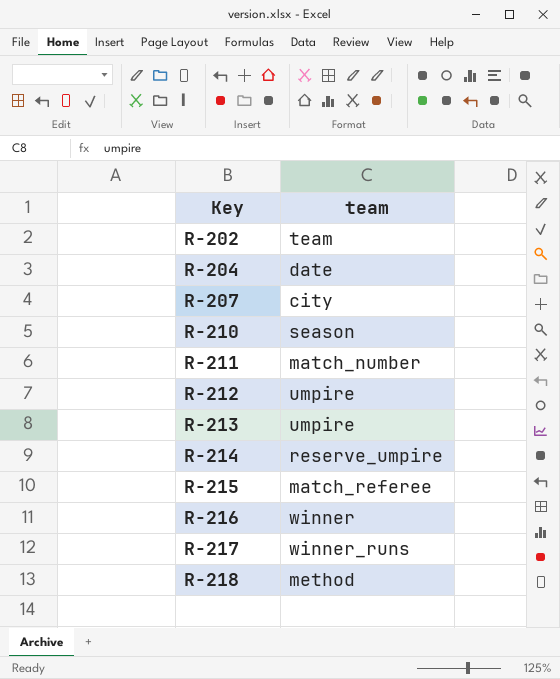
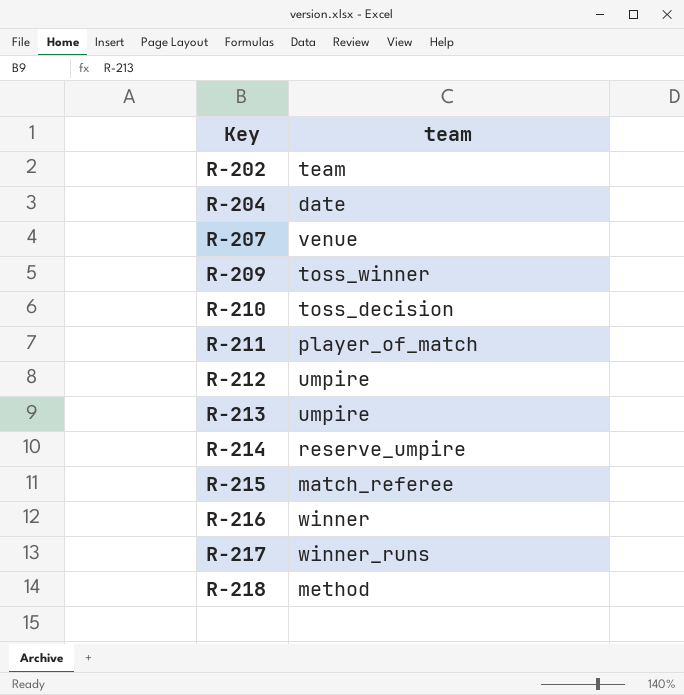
R-207 | team: city -> venue
row R-209: none -> toss_winner
R-210 | team: season -> toss_decision
R-211 | team: match_number -> player_of_match

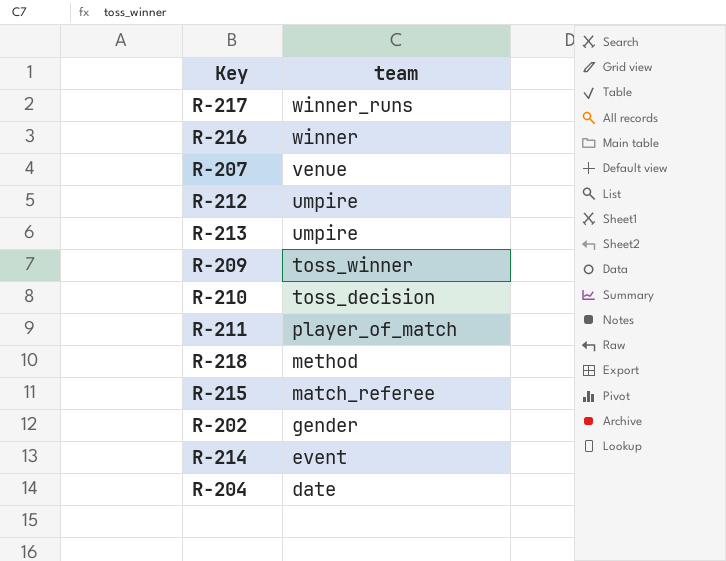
row order: Key ascending -> team descending
R-202 | team: team -> gender
R-214 | team: reserve_umpire -> event

